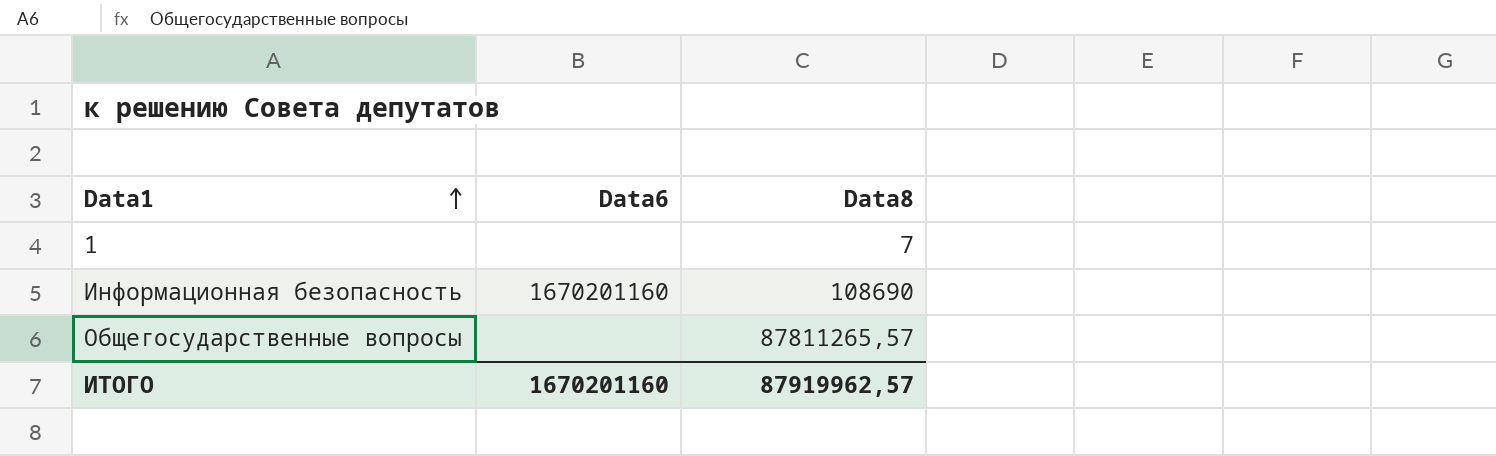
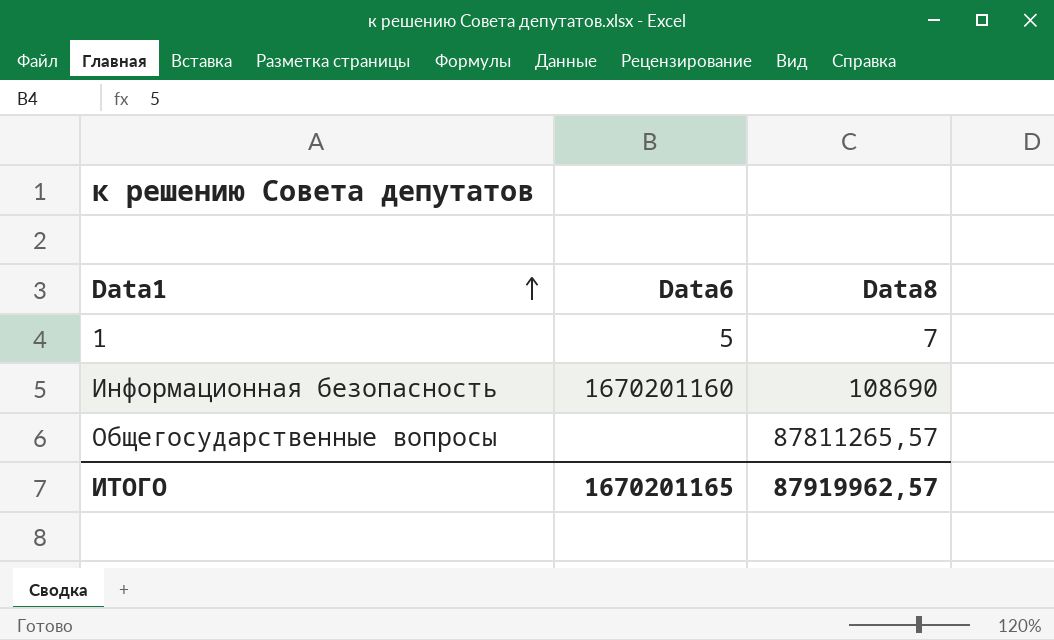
1 | Data6: none -> 5
ИТОГО | Data6: 1670201160 -> 1670201165

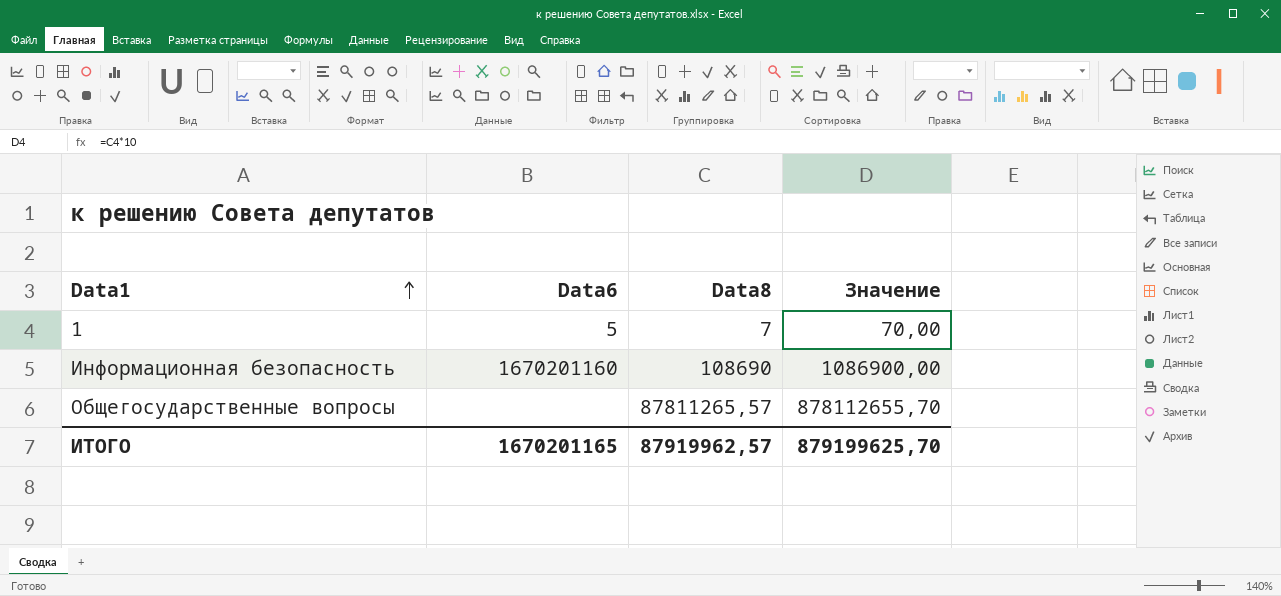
column Значение | formula: none -> [Data8] * 10

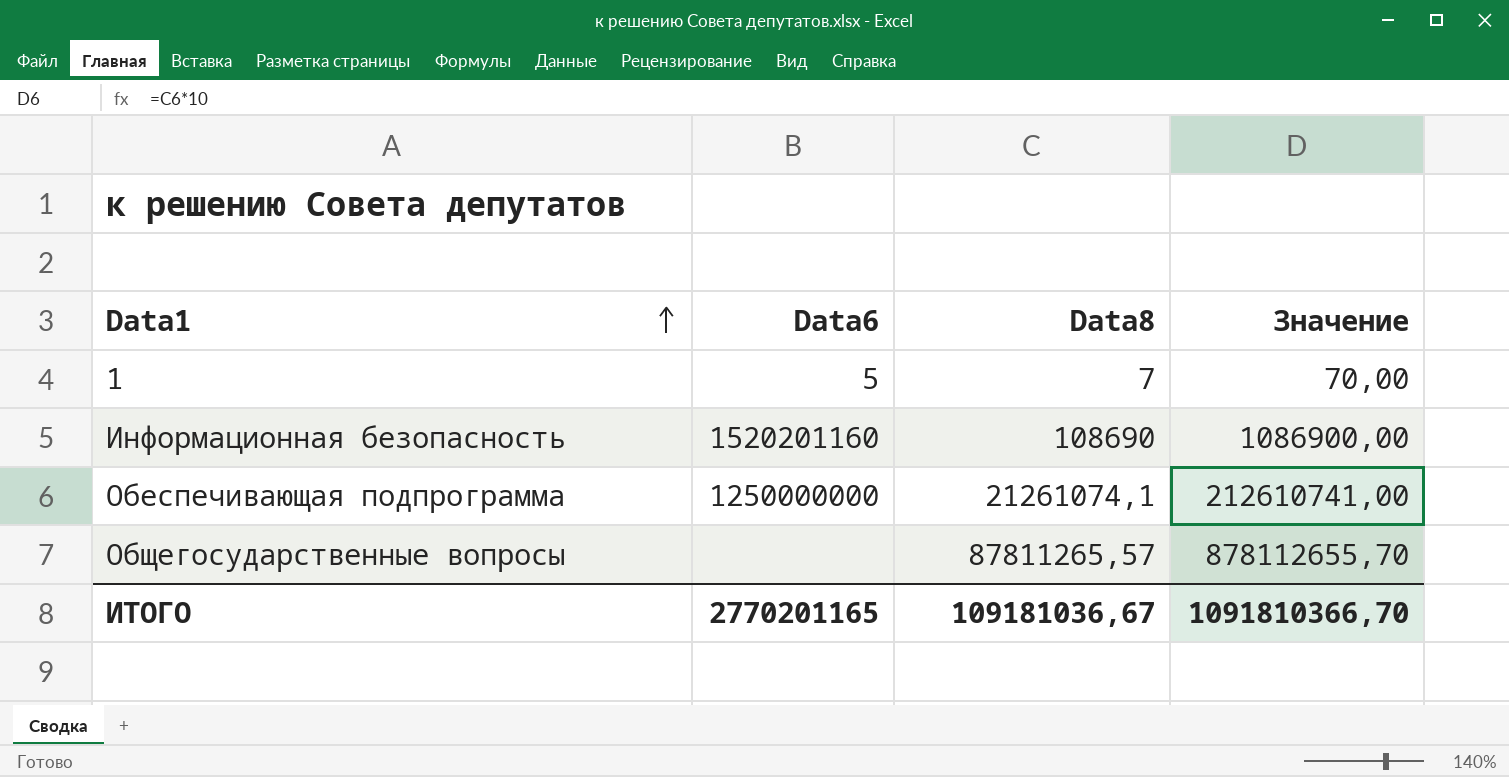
Информационная безопасность | Data6: 1670201160 -> 1520201160
row Обеспечивающая подпрограмма: none -> 1250000000 | 21261074,1 | 212610741,00
ИТОГО | Data6: 1670201165 -> 2770201165
ИТОГО | Data8: 87919962,57 -> 109181036,67
ИТОГО | Значение: 879199625,70 -> 1091810366,70

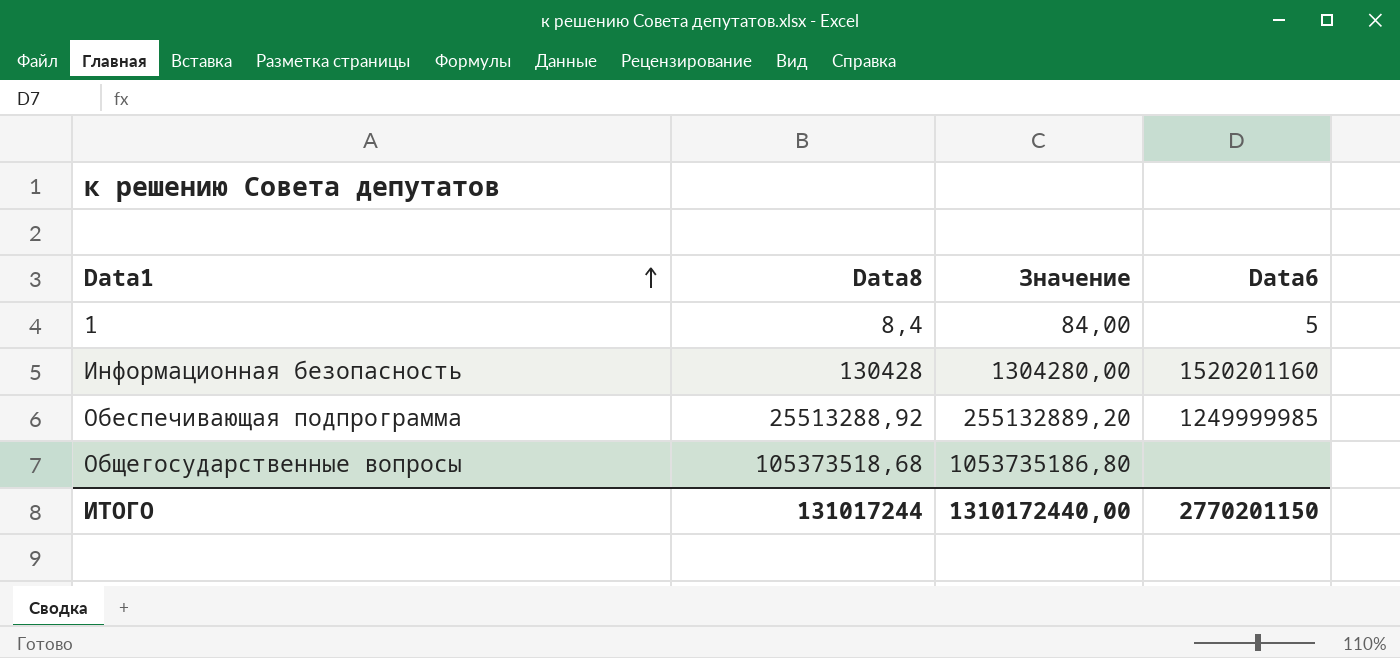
column Data6 | position: 2 -> 4
1 | Data8: 7 -> 8,4
1 | Значение: 70,00 -> 84,00
Информационная безопасность | Data8: 108690 -> 130428
Информационная безопасность | Значение: 1086900,00 -> 1304280,00
Обеспечивающая подпрограмма | Data8: 21261074,1 -> 25513288,92
Обеспечивающая подпрограмма | Значение: 212610741,00 -> 255132889,20
Обеспечивающая подпрограмма | Data6: 1250000000 -> 1249999985
Общегосударственные вопросы | Data8: 87811265,57 -> 105373518,68
Общегосударственные вопросы | Значение: 878112655,70 -> 1053735186,80
ИТОГО | Data8: 109181036,67 -> 131017244
ИТОГО | Значение: 1091810366,70 -> 1310172440,00
ИТОГО | Data6: 2770201165 -> 2770201150

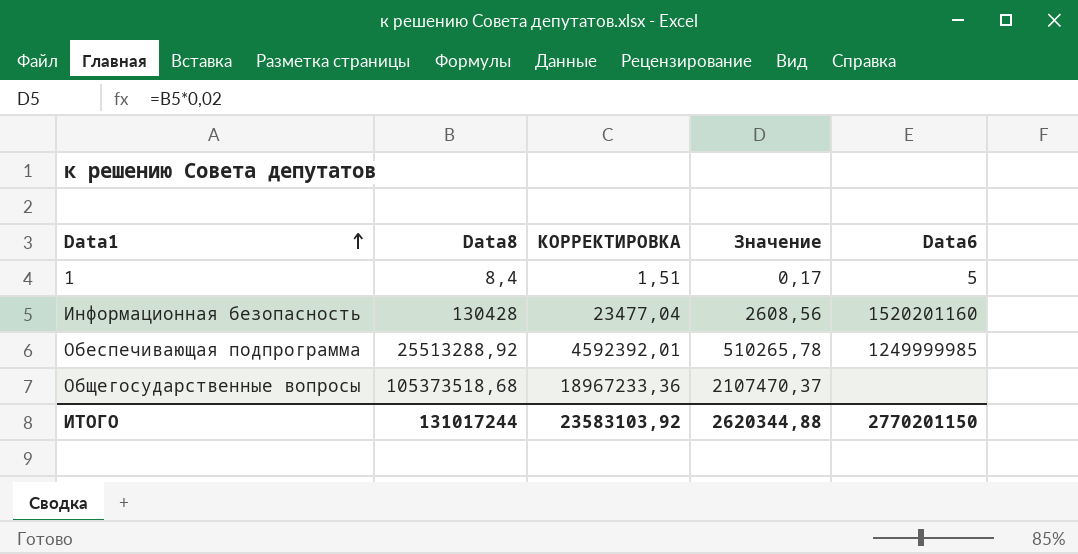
column КОРРЕКТИРОВКА | formula: none -> [Data8] * 0,18
column Значение | formula: [Data8] * 10 -> [Data8] * 0,02
ИТОГО | Значение: 1310172440,00 -> 2620344,88

